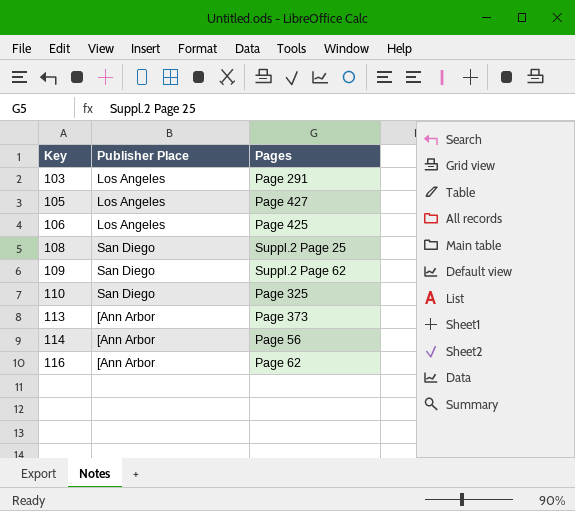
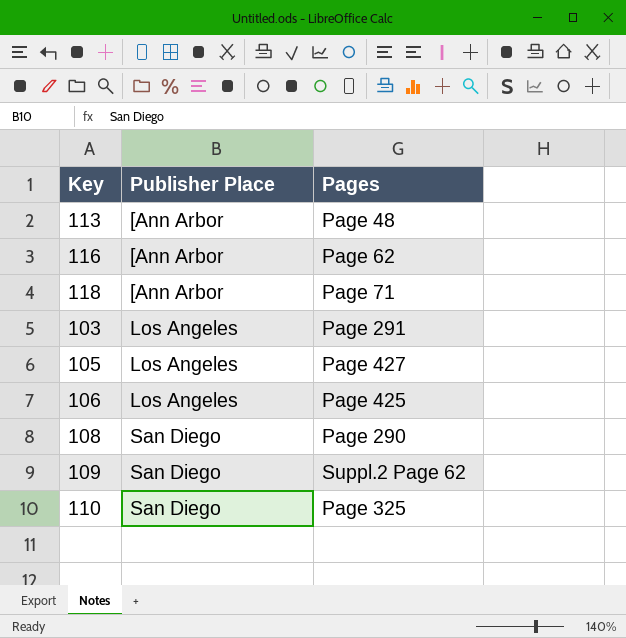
row order: Key ascending -> Publisher Place ascending
row 114: [Ann Arbor | Page 56 -> none
113 | Pages: Page 373 -> Page 48
row 118: none -> [Ann Arbor | Page 71
108 | Pages: Suppl.2 Page 25 -> Page 290

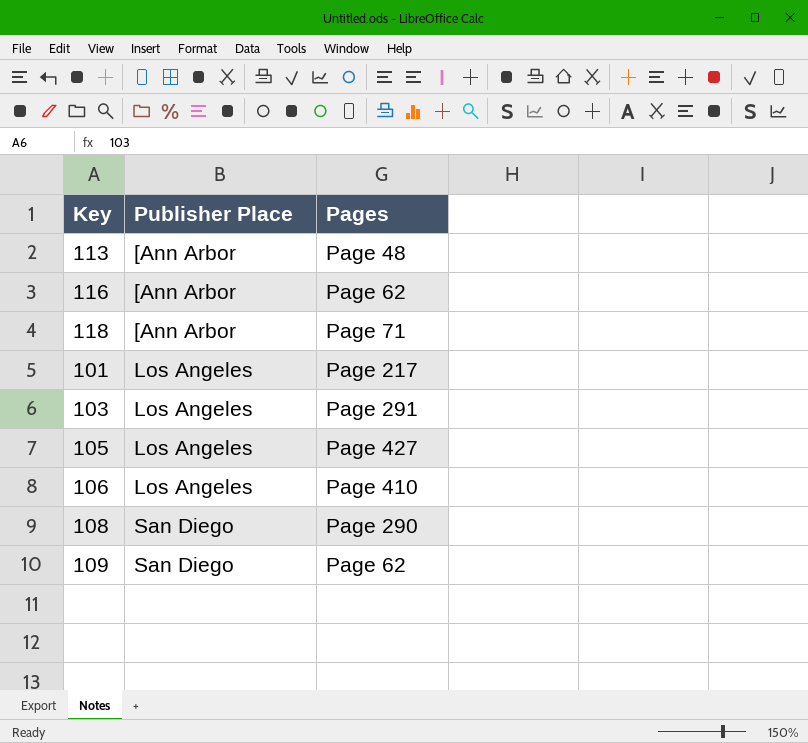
row 110: San Diego | Page 325 -> none
row 101: none -> Los Angeles | Page 217
106 | Pages: Page 425 -> Page 410
109 | Pages: Suppl.2 Page 62 -> Page 62

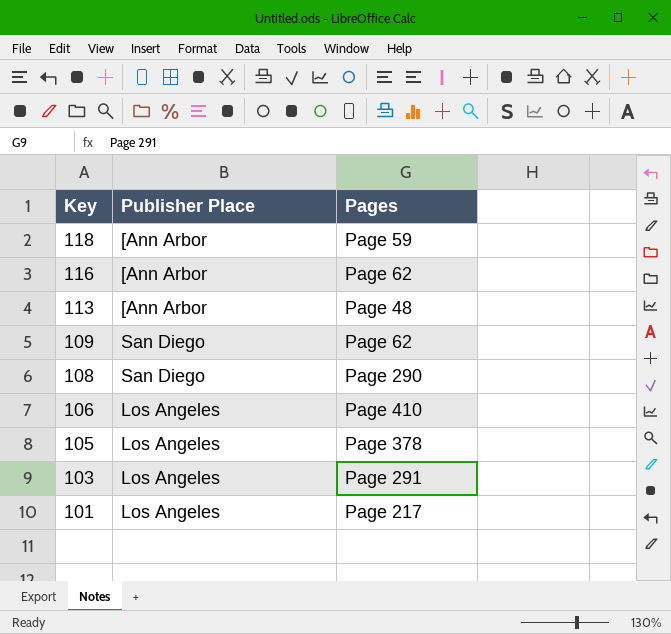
row order: Publisher Place ascending -> Key descending
118 | Pages: Page 71 -> Page 59
105 | Pages: Page 427 -> Page 378

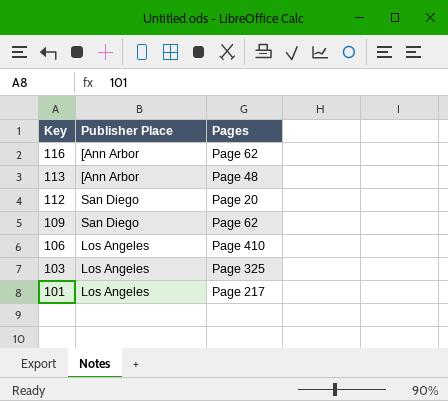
row 118: [Ann Arbor | Page 59 -> none
row 108: San Diego | Page 290 -> none
row 105: Los Angeles | Page 378 -> none
row 112: none -> San Diego | Page 20
103 | Pages: Page 291 -> Page 325

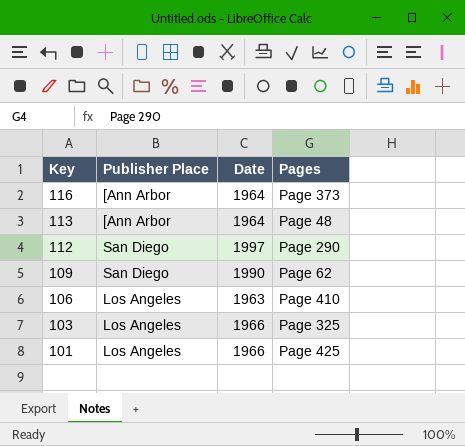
column Date | position: none -> 3
116 | Pages: Page 62 -> Page 373
112 | Pages: Page 20 -> Page 290
101 | Pages: Page 217 -> Page 425

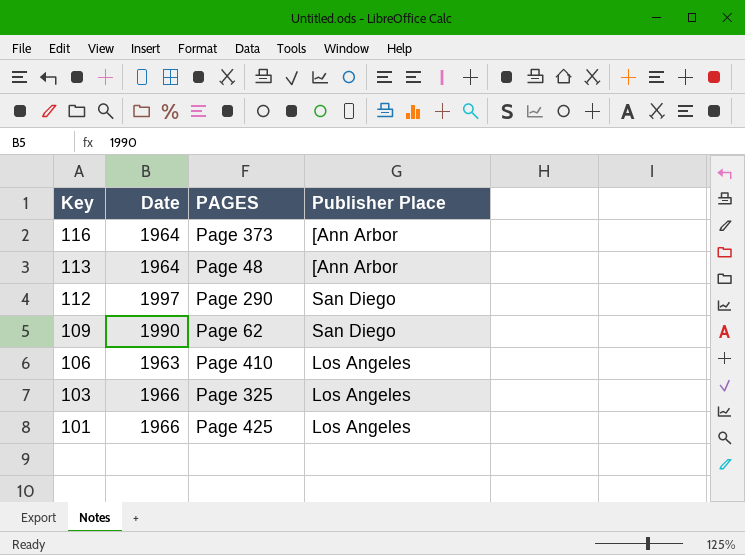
column name: Pages -> PAGES
column Publisher Place | position: 2 -> 4

